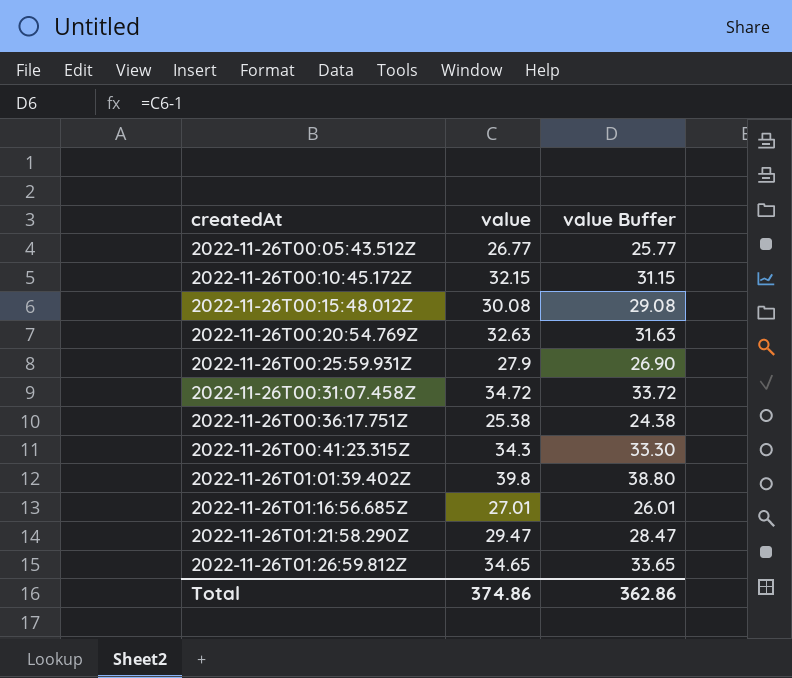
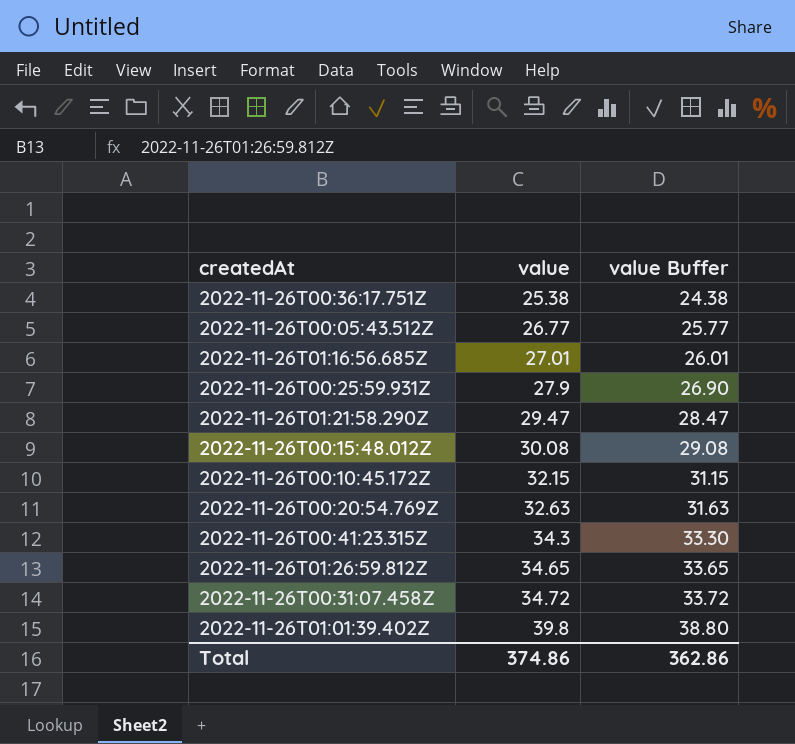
row order: createdAt ascending -> value ascending

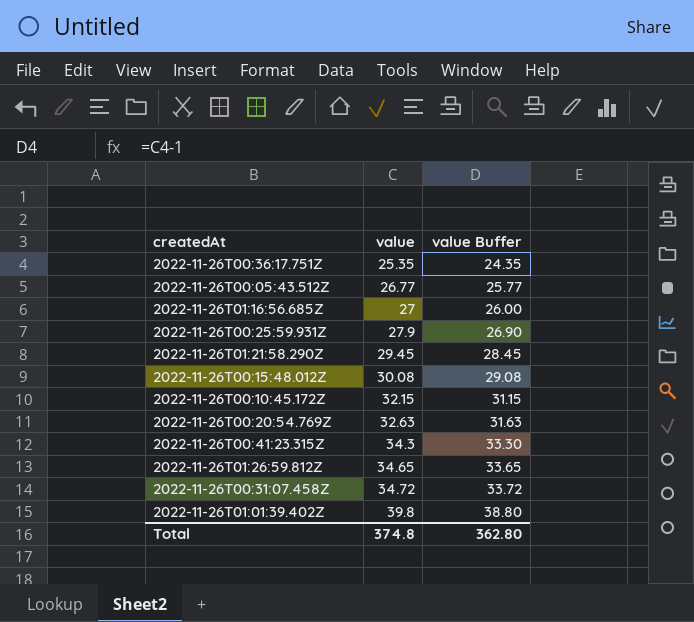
2022-11-26T00:36:17.751Z | value: 25.38 -> 25.35
2022-11-26T00:36:17.751Z | value Buffer: 24.38 -> 24.35
2022-11-26T01:16:56.685Z | value: 27.01 -> 27
2022-11-26T01:16:56.685Z | value Buffer: 26.01 -> 26.00
2022-11-26T01:21:58.290Z | value: 29.47 -> 29.45
2022-11-26T01:21:58.290Z | value Buffer: 28.47 -> 28.45
Total | value: 374.86 -> 374.8
Total | value Buffer: 362.86 -> 362.80

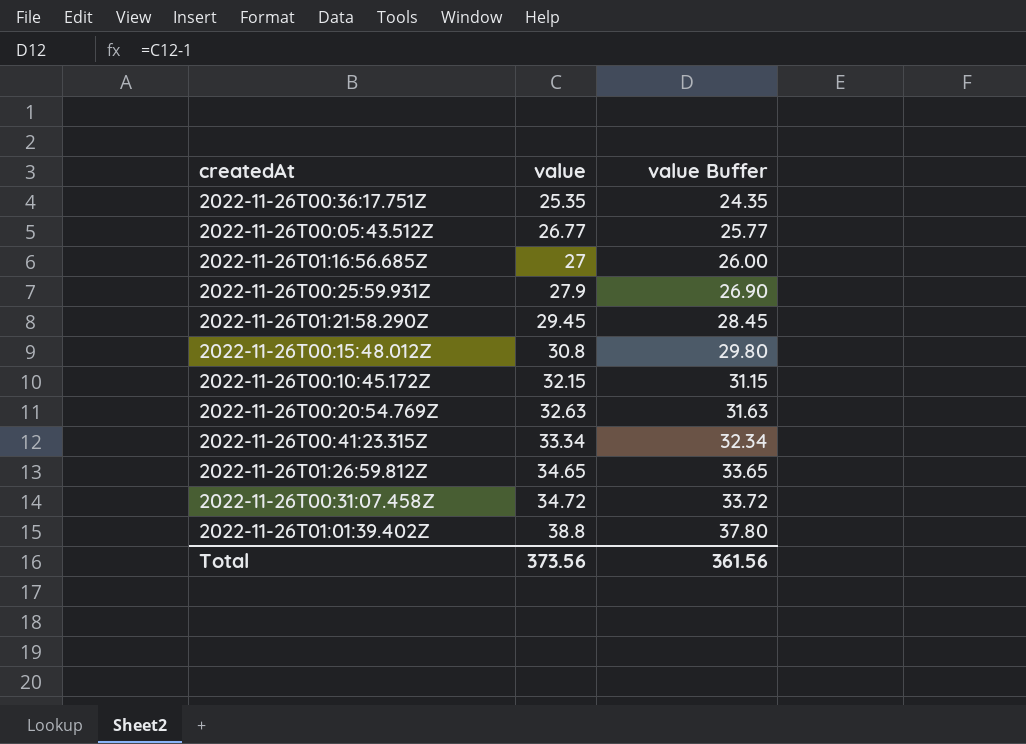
2022-11-26T00:15:48.012Z | value: 30.08 -> 30.8
2022-11-26T00:15:48.012Z | value Buffer: 29.08 -> 29.80
2022-11-26T00:41:23.315Z | value: 34.3 -> 33.34
2022-11-26T00:41:23.315Z | value Buffer: 33.30 -> 32.34
2022-11-26T01:01:39.402Z | value: 39.8 -> 38.8
2022-11-26T01:01:39.402Z | value Buffer: 38.80 -> 37.80
Total | value: 374.8 -> 373.56
Total | value Buffer: 362.80 -> 361.56

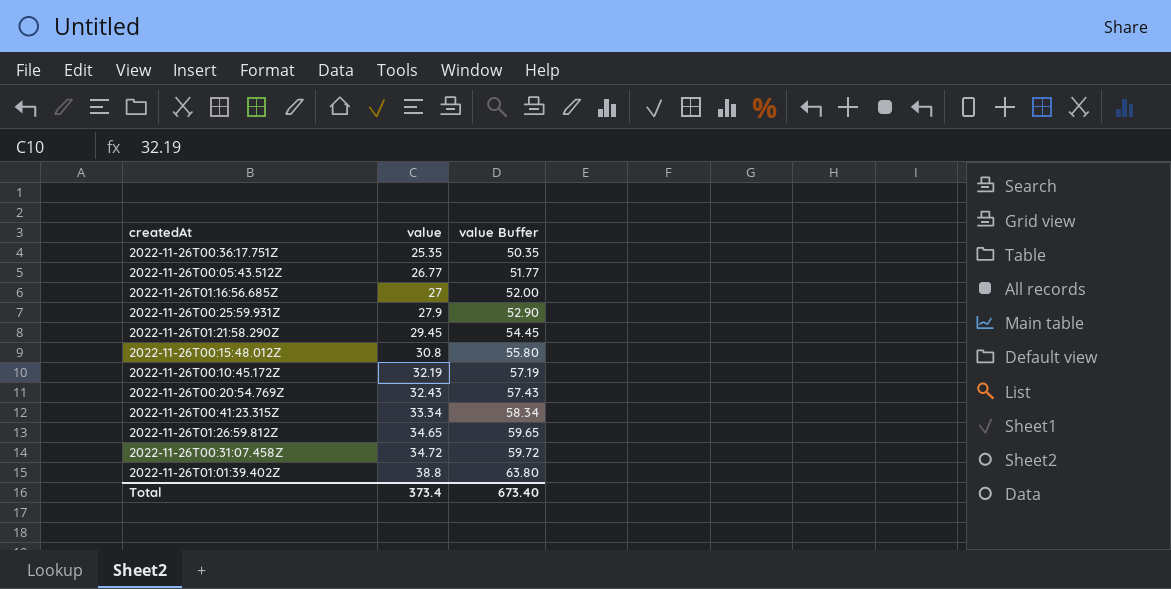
column value Buffer | formula: [value] - 1 -> [value] + 25
2022-11-26T00:10:45.172Z | value: 32.15 -> 32.19
2022-11-26T00:20:54.769Z | value: 32.63 -> 32.43
Total | value: 373.56 -> 373.4
Total | value Buffer: 361.56 -> 673.40

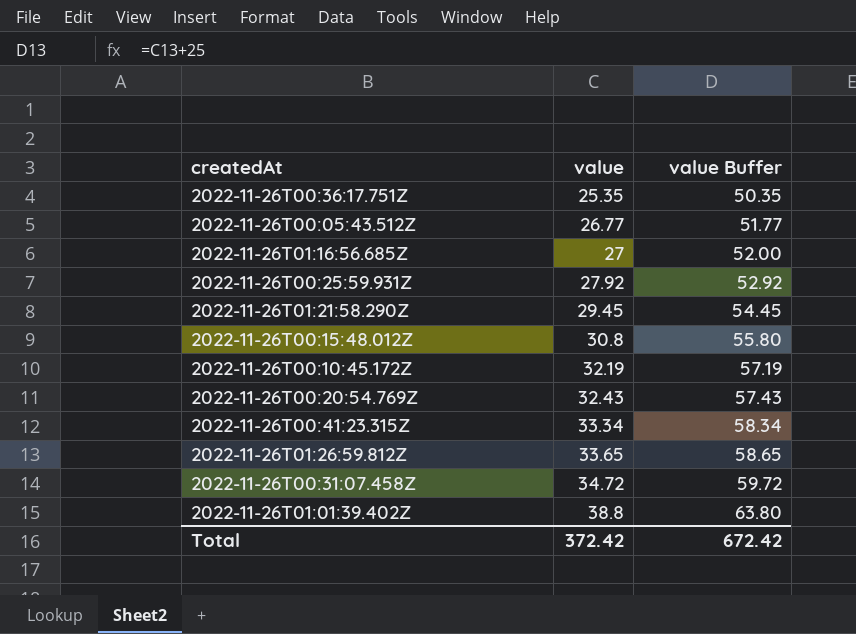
2022-11-26T00:25:59.931Z | value: 27.9 -> 27.92
2022-11-26T00:25:59.931Z | value Buffer: 52.90 -> 52.92
2022-11-26T01:26:59.812Z | value: 34.65 -> 33.65
2022-11-26T01:26:59.812Z | value Buffer: 59.65 -> 58.65
Total | value: 373.4 -> 372.42
Total | value Buffer: 673.40 -> 672.42

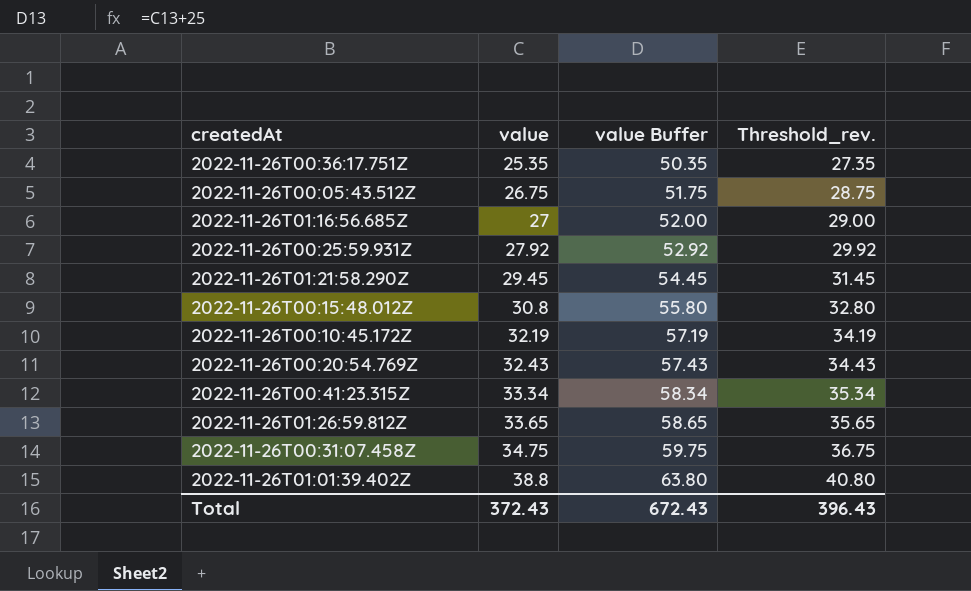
column Threshold_rev. | formula: none -> [value] + 2
2022-11-26T00:05:43.512Z | value: 26.77 -> 26.75
2022-11-26T00:05:43.512Z | value Buffer: 51.77 -> 51.75
2022-11-26T00:31:07.458Z | value: 34.72 -> 34.75
2022-11-26T00:31:07.458Z | value Buffer: 59.72 -> 59.75
Total | value: 372.42 -> 372.43
Total | value Buffer: 672.42 -> 672.43

